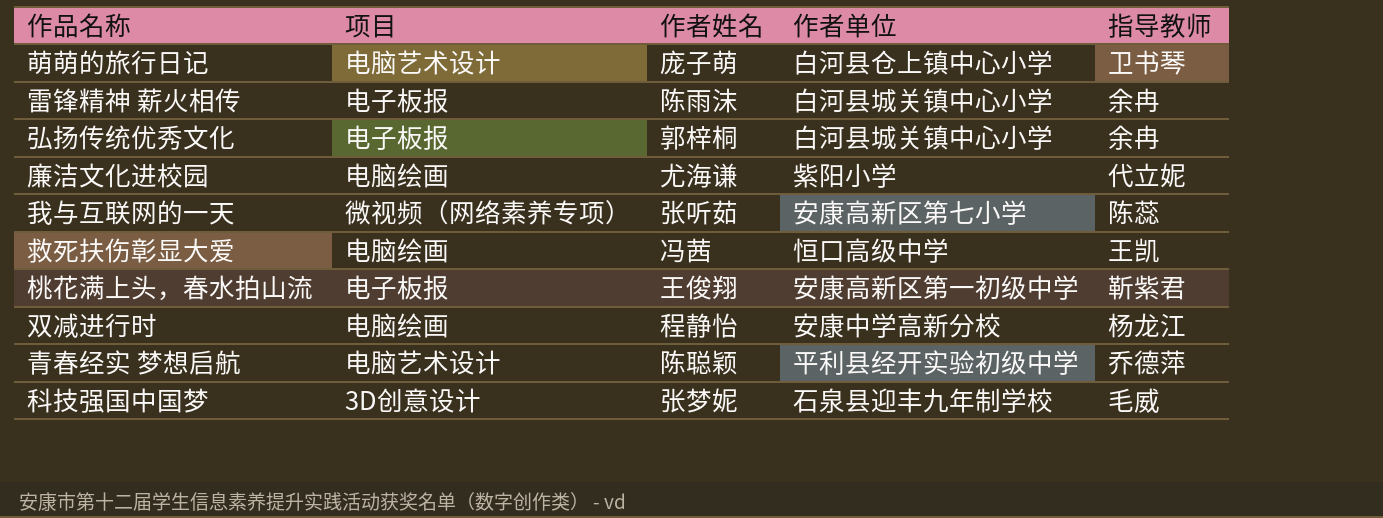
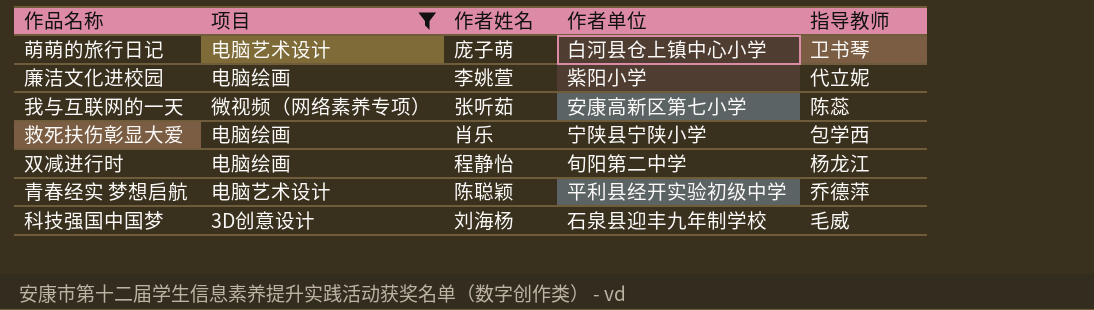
filter: none -> 项目 != 电子板报
廉洁文化进校园 | 作者姓名: 尤海谦 -> 李姚萱
救死扶伤彰显大爱 | 作者姓名: 冯茜 -> 肖乐
救死扶伤彰显大爱 | 作者单位: 恒口高级中学 -> 宁陕县宁陕小学
救死扶伤彰显大爱 | 指导教师: 王凯 -> 包学西
双减进行时 | 作者单位: 安康中学高新分校 -> 旬阳第二中学
科技强国中国梦 | 作者姓名: 张梦妮 -> 刘海杨

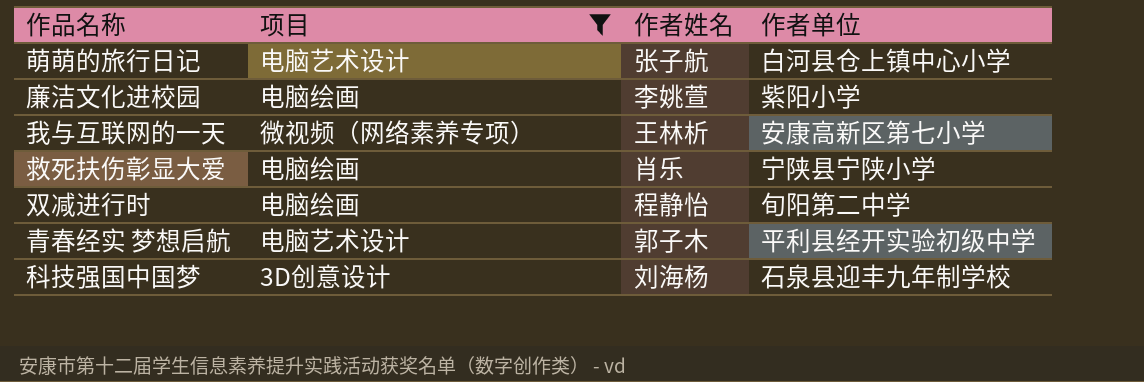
column 指导教师 | position: 5 -> none
萌萌的旅行日记 | 作者姓名: 庞子萌 -> 张子航
我与互联网的一天 | 作者姓名: 张听茹 -> 王林析
青春经实 梦想启航 | 作者姓名: 陈聪颖 -> 郭子木

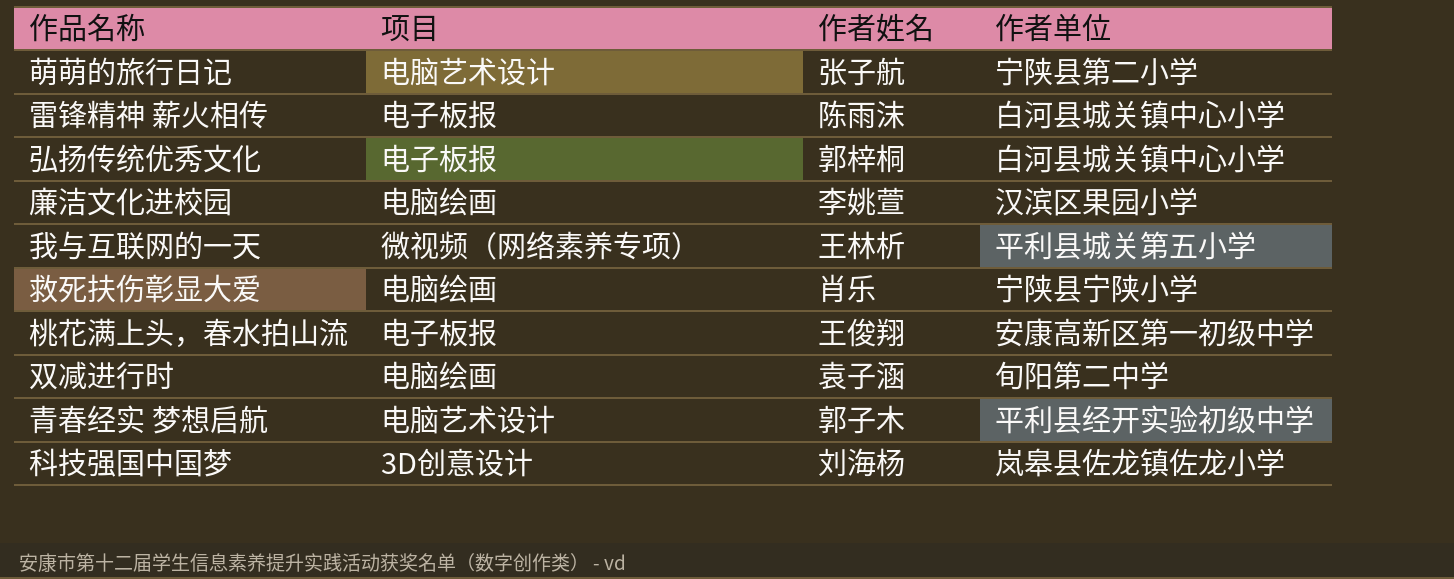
filter: 项目 != 电子板报 -> none
萌萌的旅行日记 | 作者单位: 白河县仓上镇中心小学 -> 宁陕县第二小学
廉洁文化进校园 | 作者单位: 紫阳小学 -> 汉滨区果园小学
我与互联网的一天 | 作者单位: 安康高新区第七小学 -> 平利县城关第五小学
双减进行时 | 作者姓名: 程静怡 -> 袁子涵
科技强国中国梦 | 作者单位: 石泉县迎丰九年制学校 -> 岚皋县佐龙镇佐龙小学

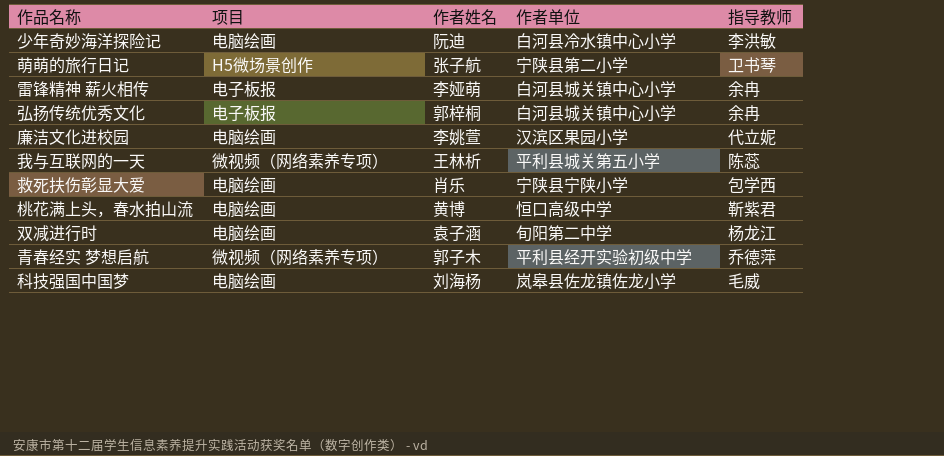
column 指导教师 | position: none -> 5
row 少年奇妙海洋探险记: none -> 电脑绘画 | 阮迪 | 白河县冷水镇中心小学 | 李洪敏
萌萌的旅行日记 | 项目: 电脑艺术设计 -> H5微场景创作
雷锋精神 薪火相传 | 作者姓名: 陈雨沫 -> 李娅萌
桃花满上头，春水拍山流 | 项目: 电子板报 -> 电脑绘画
桃花满上头，春水拍山流 | 作者姓名: 王俊翔 -> 黄博
桃花满上头，春水拍山流 | 作者单位: 安康高新区第一初级中学 -> 恒口高级中学
青春经实 梦想启航 | 项目: 电脑艺术设计 -> 微视频（网络素养专项）
科技强国中国梦 | 项目: 3D创意设计 -> 电脑绘画

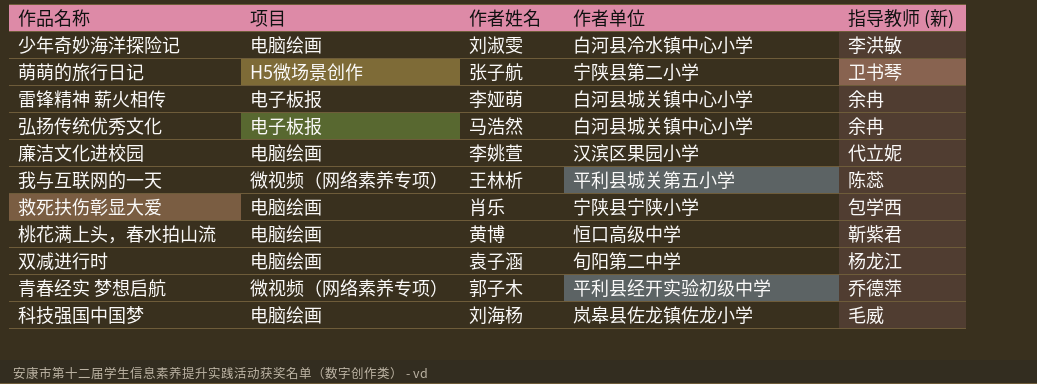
column name: 指导教师 -> 指导教师 (新)
少年奇妙海洋探险记 | 作者姓名: 阮迪 -> 刘淑雯
弘扬传统优秀文化 | 作者姓名: 郭梓桐 -> 马浩然

